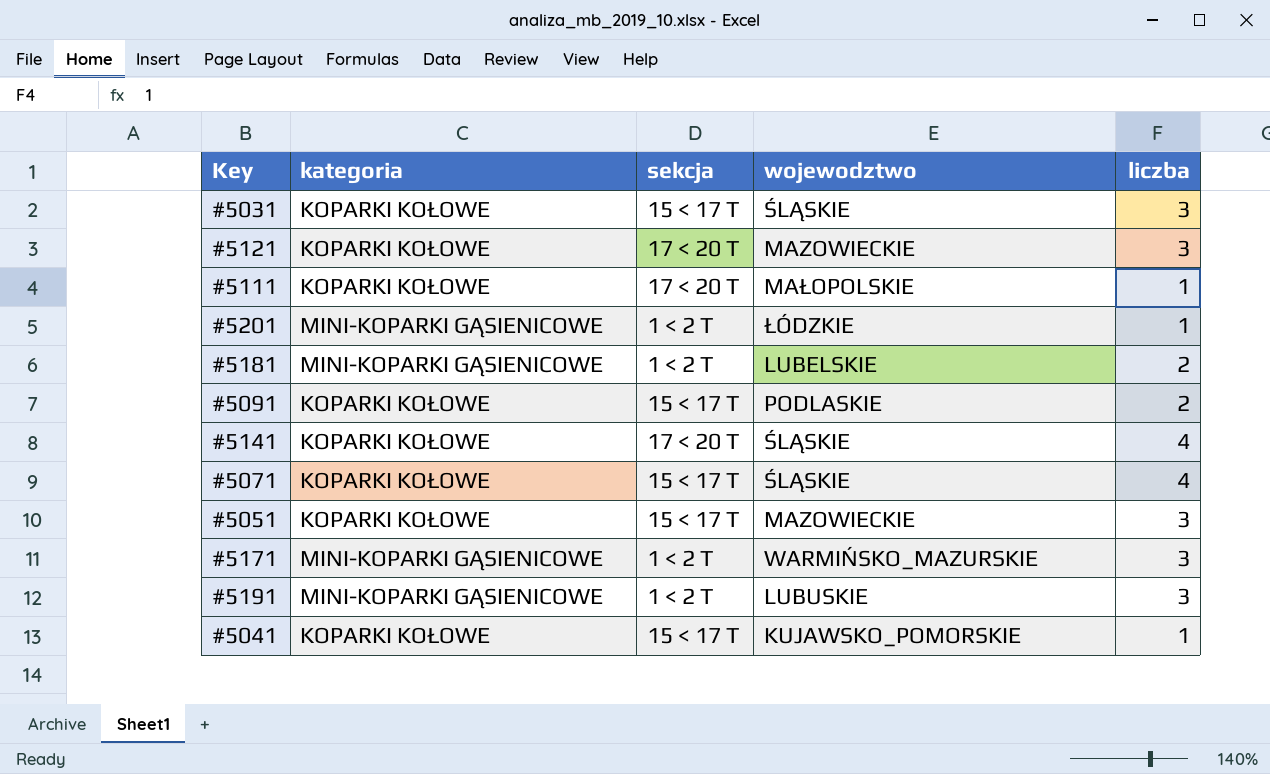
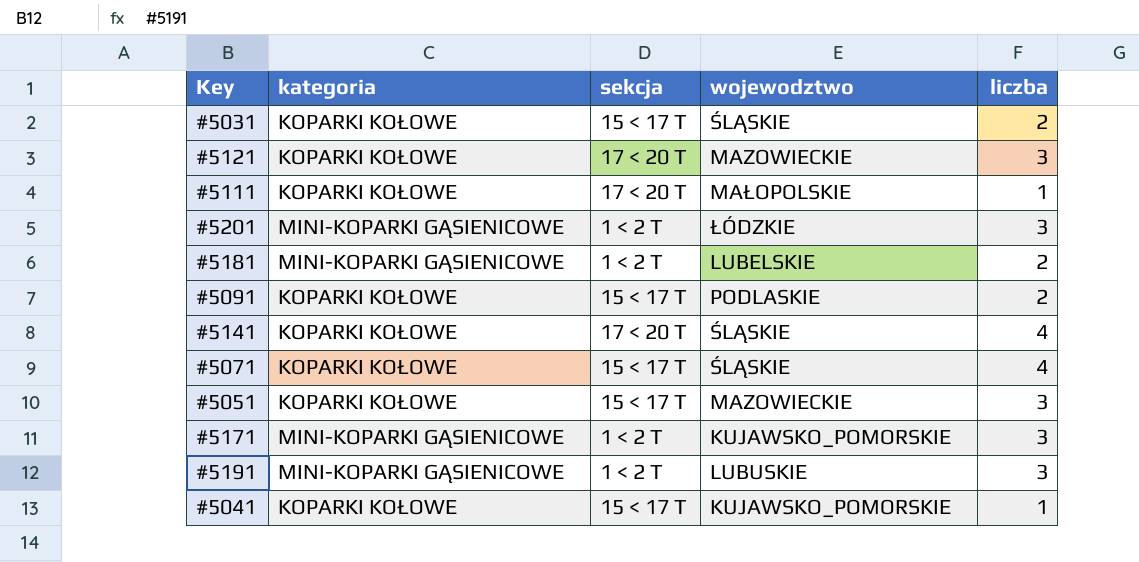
#5031 | liczba: 3 -> 2
#5201 | liczba: 1 -> 3
#5171 | wojewodztwo: WARMIŃSKO_MAZURSKIE -> KUJAWSKO_POMORSKIE

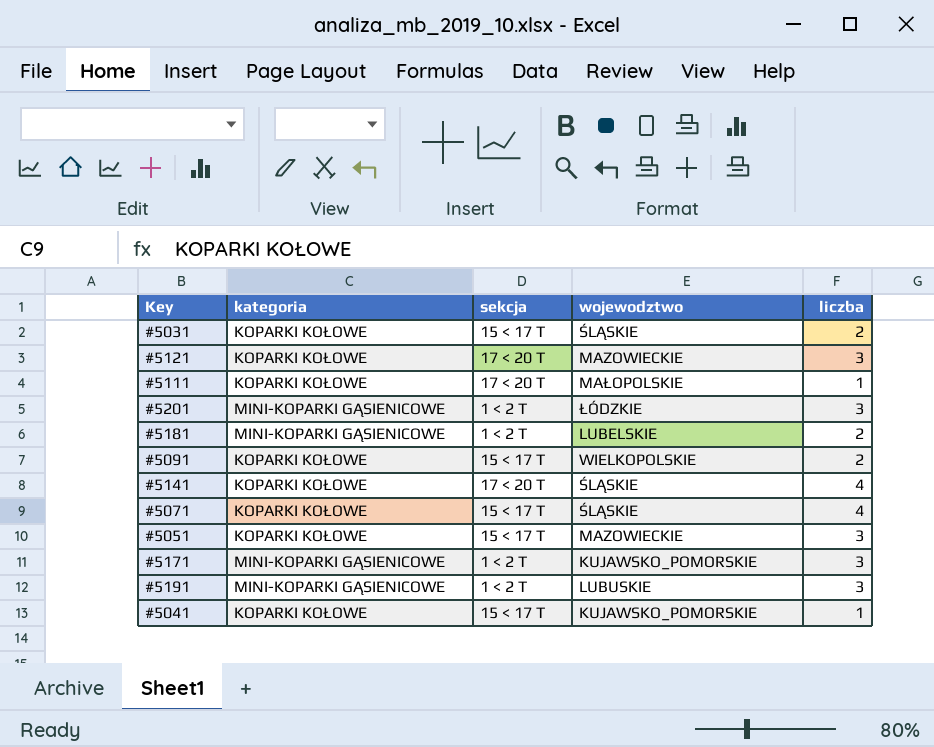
#5091 | wojewodztwo: PODLASKIE -> WIELKOPOLSKIE

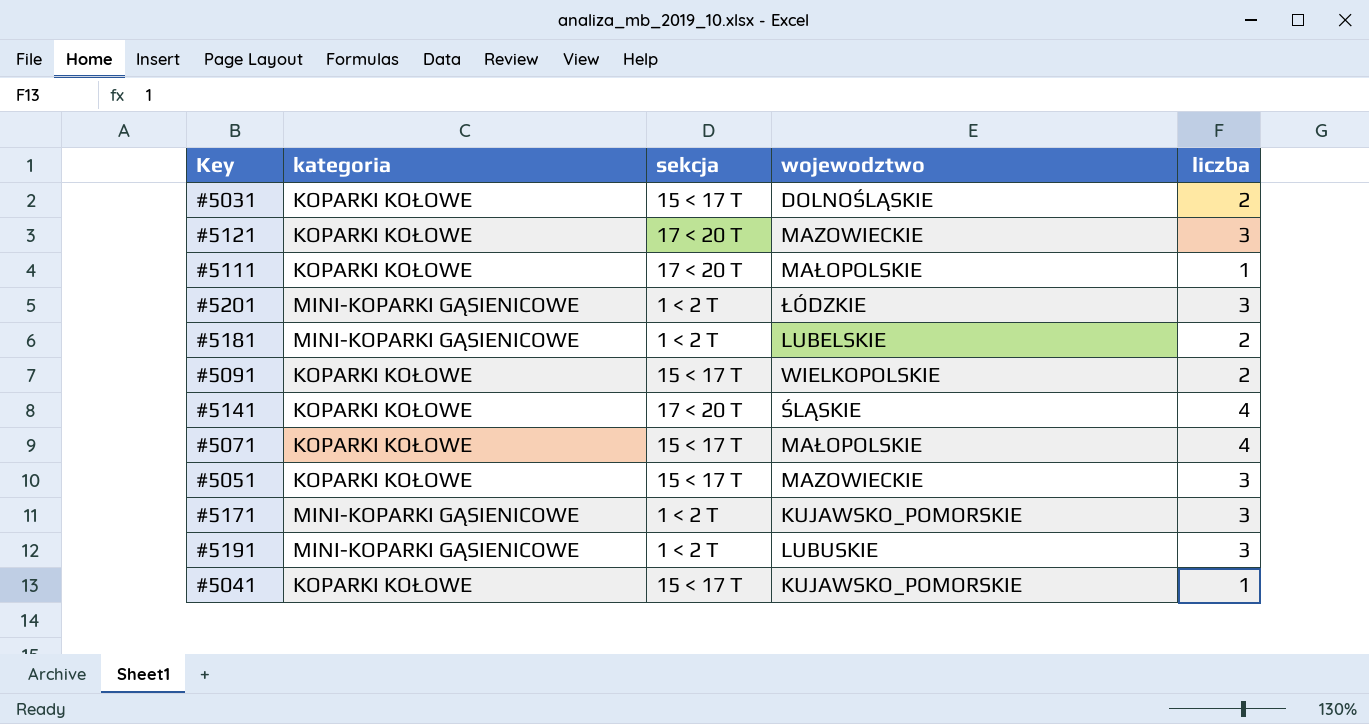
#5031 | wojewodztwo: ŚLĄSKIE -> DOLNOŚLĄSKIE
#5071 | wojewodztwo: ŚLĄSKIE -> MAŁOPOLSKIE

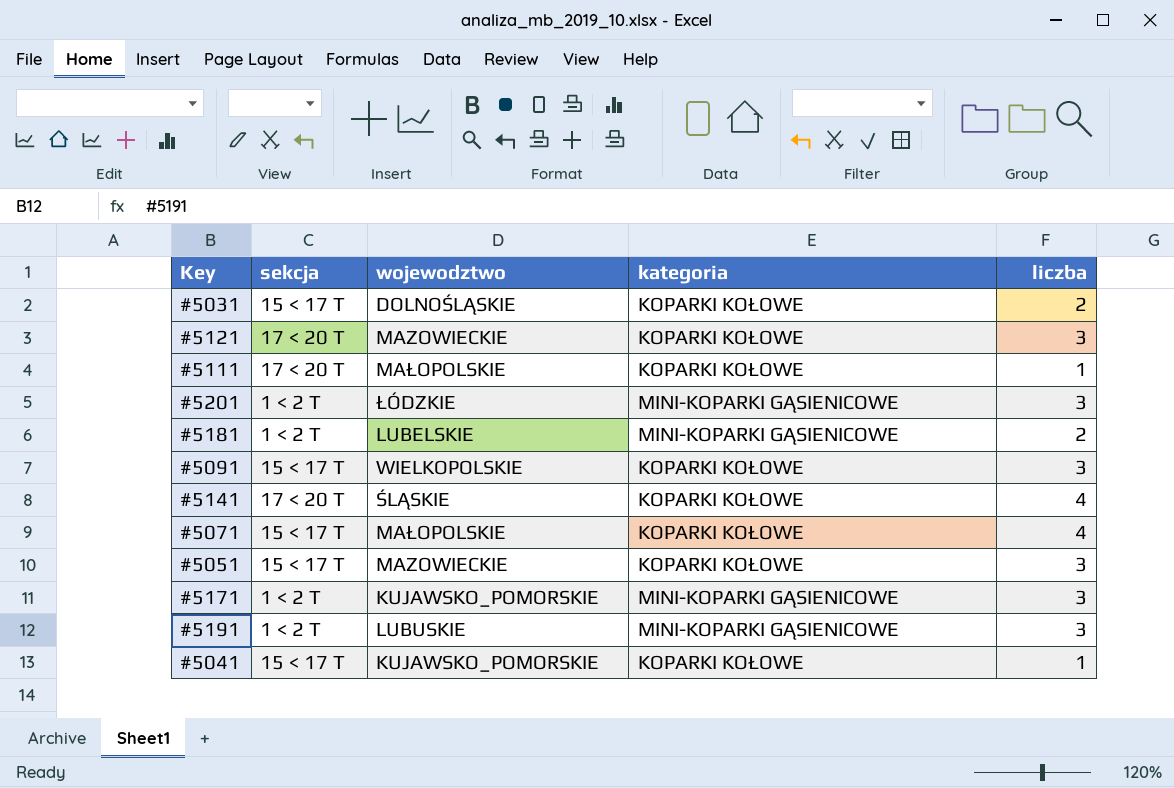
column kategoria | position: 2 -> 4
#5091 | liczba: 2 -> 3

